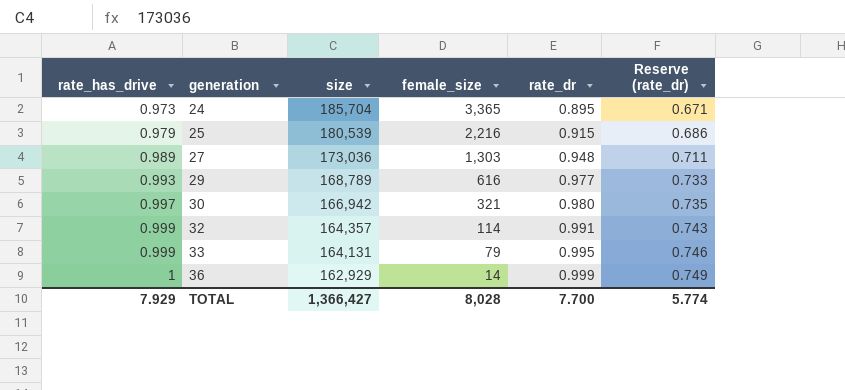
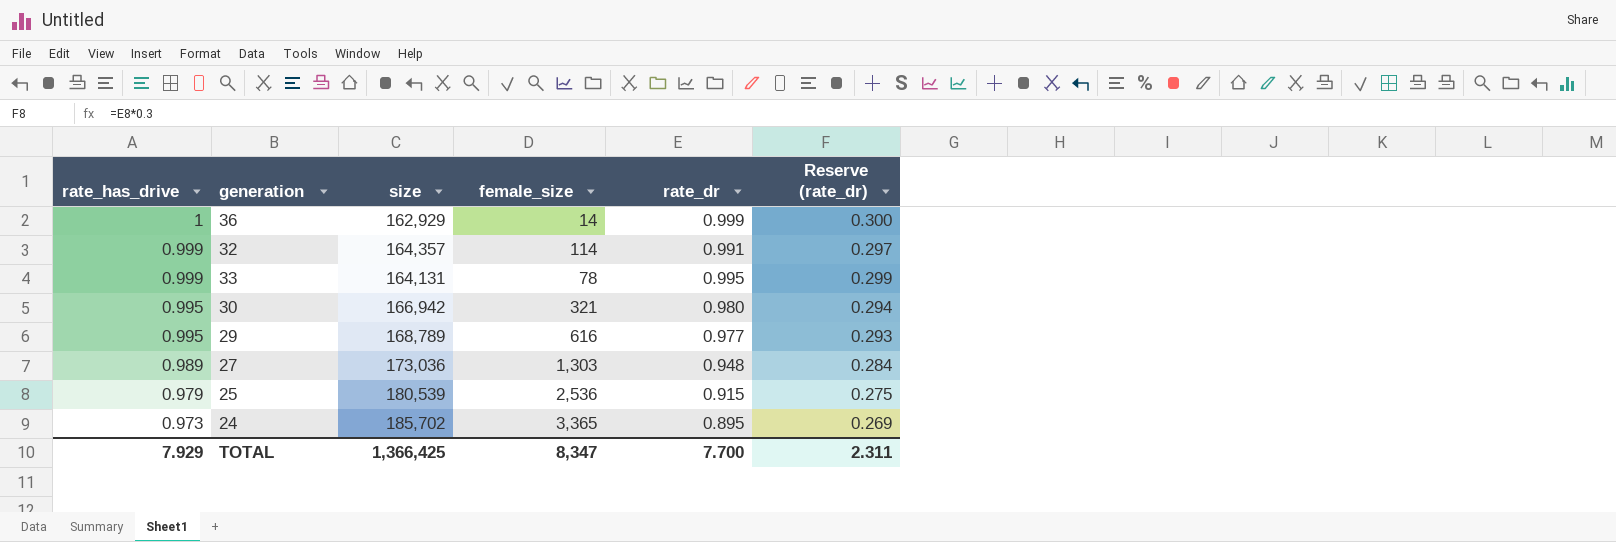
row order: rate_has_drive ascending -> rate_has_drive descending
column Reserve (rate_dr) | formula: [rate_dr] * 0.75 -> [rate_dr] * 0.3
33 | female_size: 79 -> 78
30 | rate_has_drive: 0.997 -> 0.995
29 | rate_has_drive: 0.993 -> 0.995
25 | female_size: 2,216 -> 2,536
24 | size: 185,704 -> 185,702
TOTAL | size: 1,366,427 -> 1,366,425
TOTAL | female_size: 8,028 -> 8,347
TOTAL | Reserve (rate_dr): 5.774 -> 2.311

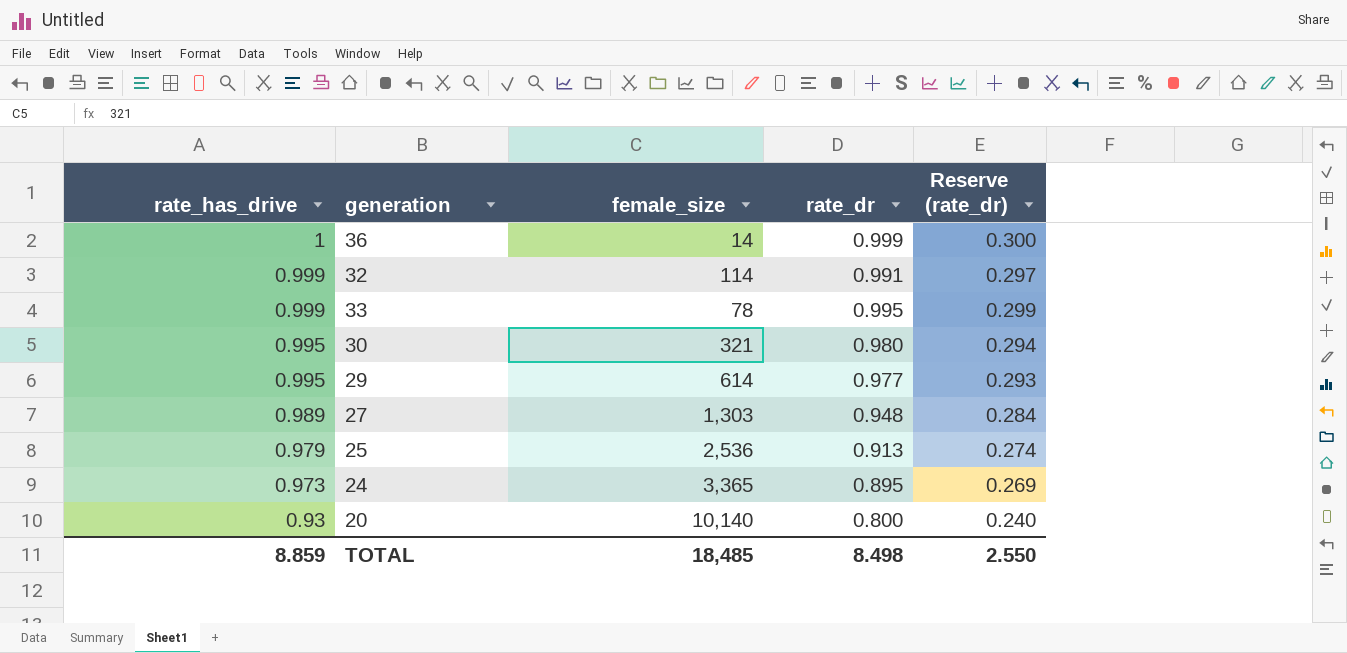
column size | position: 3 -> none
29 | female_size: 616 -> 614
25 | rate_dr: 0.915 -> 0.913
25 | Reserve (rate_dr): 0.275 -> 0.274
row 20: none -> 0.93 | 10,140 | 0.800 | 0.240
TOTAL | rate_has_drive: 7.929 -> 8.859
TOTAL | female_size: 8,347 -> 18,485
TOTAL | rate_dr: 7.700 -> 8.498
TOTAL | Reserve (rate_dr): 2.311 -> 2.550

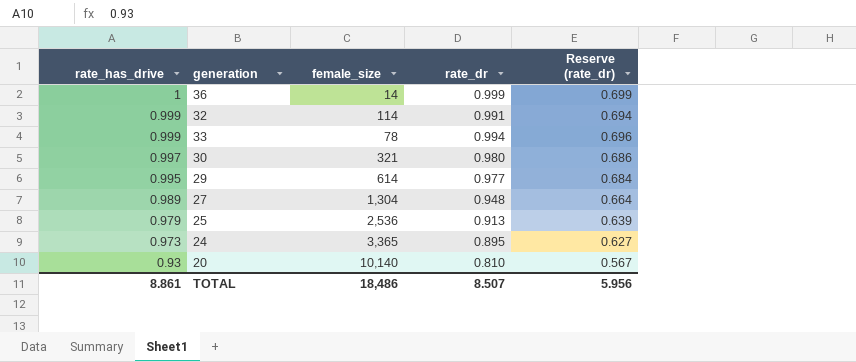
column Reserve (rate_dr) | formula: [rate_dr] * 0.3 -> [rate_dr] * 0.7
33 | rate_dr: 0.995 -> 0.994
30 | rate_has_drive: 0.995 -> 0.997
27 | female_size: 1,303 -> 1,304
20 | rate_dr: 0.800 -> 0.810
TOTAL | rate_has_drive: 8.859 -> 8.861
TOTAL | female_size: 18,485 -> 18,486
TOTAL | rate_dr: 8.498 -> 8.507
TOTAL | Reserve (rate_dr): 2.550 -> 5.956

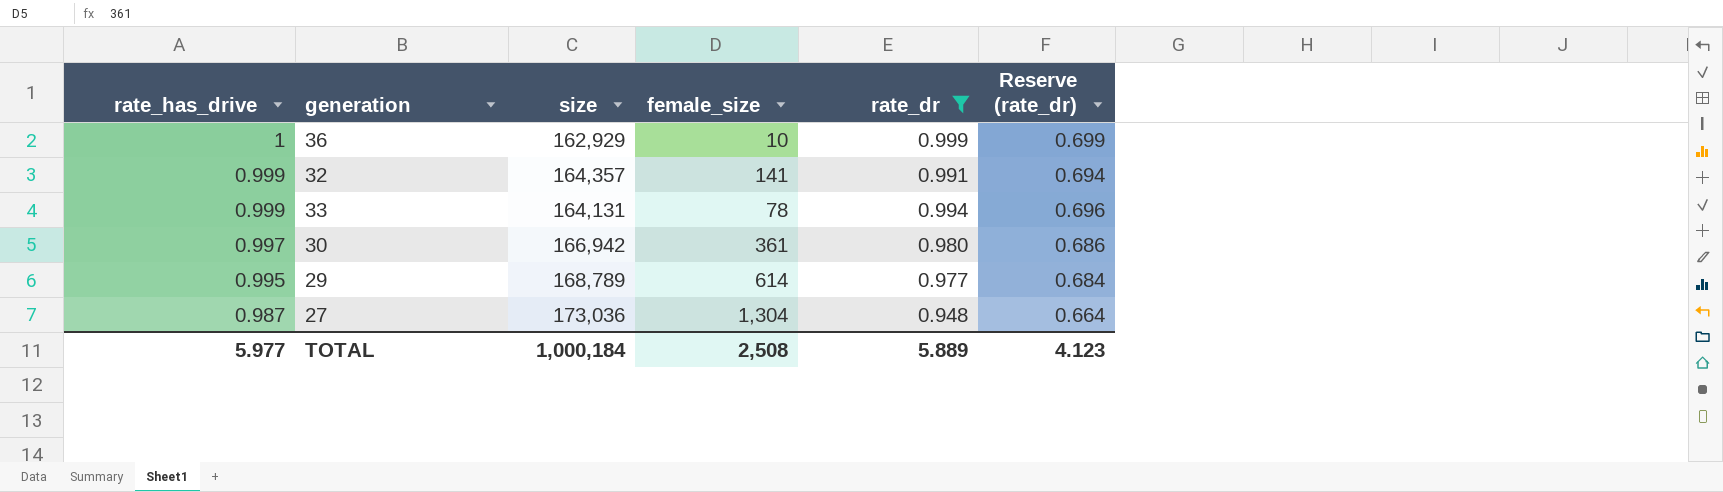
filter: none -> rate_dr >= 0.948
column size | position: none -> 3
36 | female_size: 14 -> 10
32 | female_size: 114 -> 141
30 | female_size: 321 -> 361
27 | rate_has_drive: 0.989 -> 0.987
TOTAL | rate_has_drive: 8.861 -> 5.977
TOTAL | female_size: 18,486 -> 2,508
TOTAL | rate_dr: 8.507 -> 5.889
TOTAL | Reserve (rate_dr): 5.956 -> 4.123

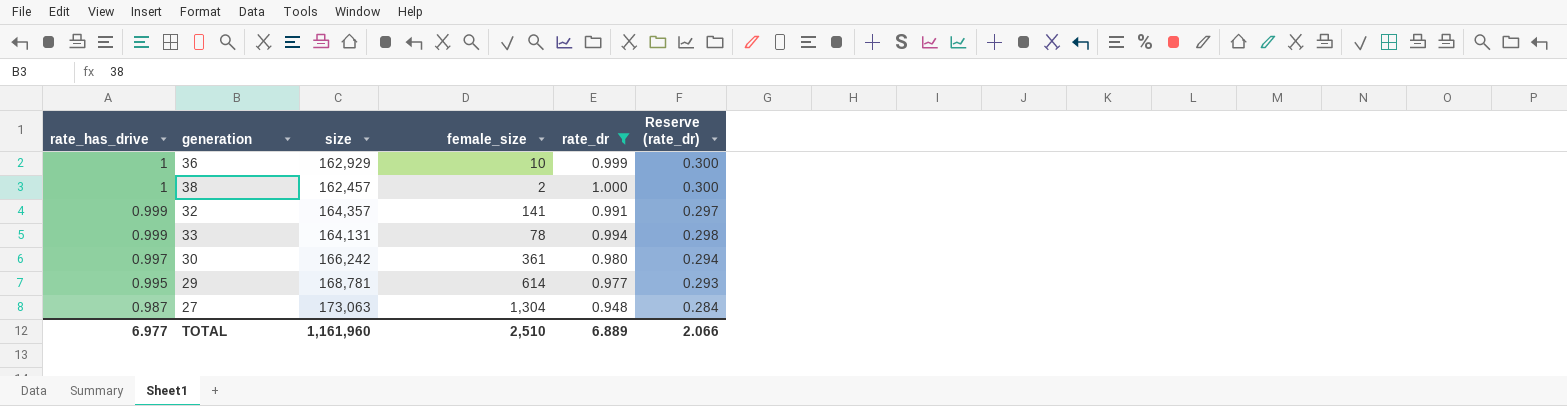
column Reserve (rate_dr) | formula: [rate_dr] * 0.7 -> [rate_dr] * 0.3
row 38: none -> 1 | 162,457 | 2 | 1.000 | 0.300
30 | size: 166,942 -> 166,242
29 | size: 168,789 -> 168,781
27 | size: 173,036 -> 173,063
TOTAL | rate_has_drive: 5.977 -> 6.977
TOTAL | size: 1,000,184 -> 1,161,960
TOTAL | female_size: 2,508 -> 2,510
TOTAL | rate_dr: 5.889 -> 6.889
TOTAL | Reserve (rate_dr): 4.123 -> 2.066

